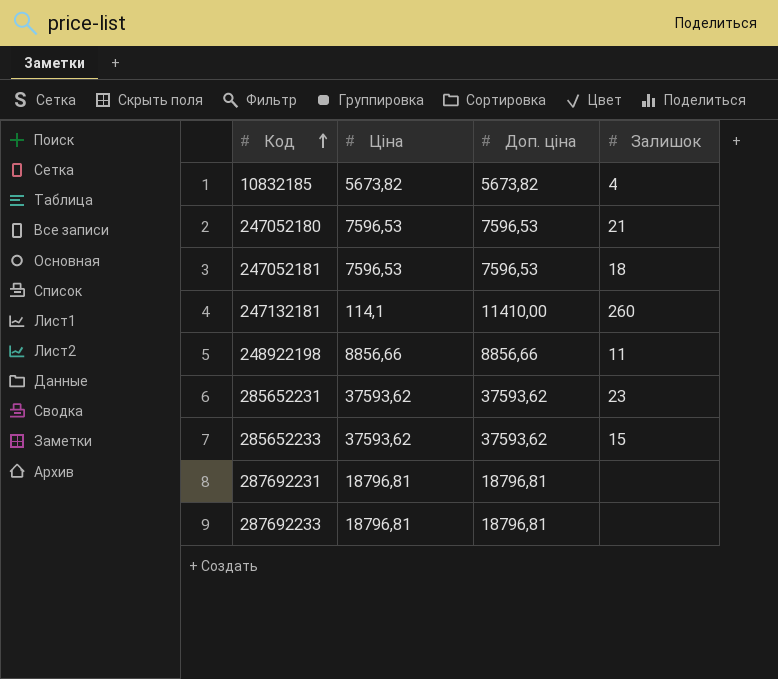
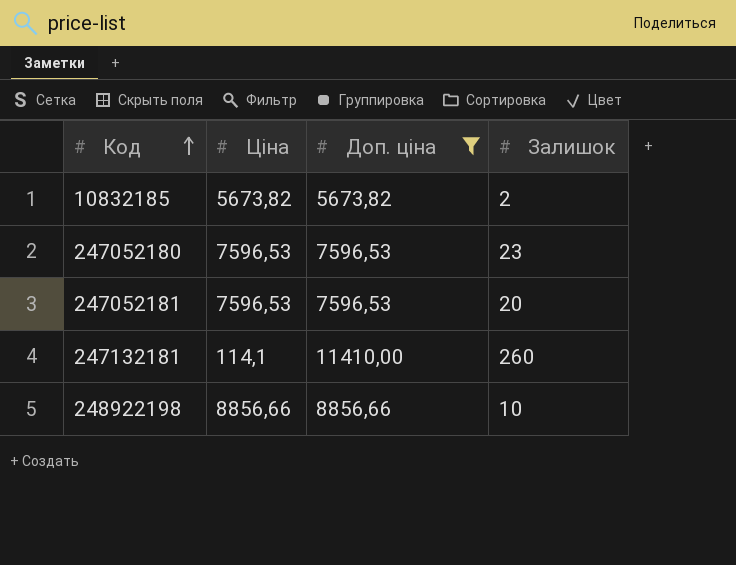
filter: none -> Доп. ціна <= 11410,00
10832185 | Залишок: 4 -> 2
247052180 | Залишок: 21 -> 23
247052181 | Залишок: 18 -> 20
248922198 | Залишок: 11 -> 10

